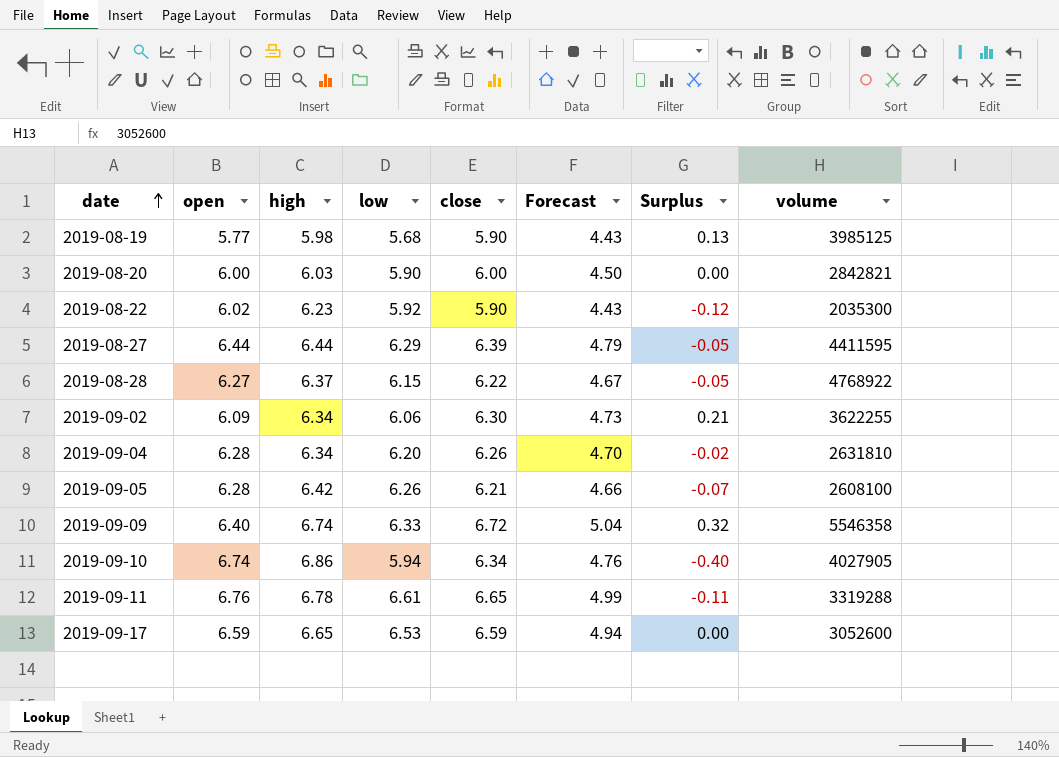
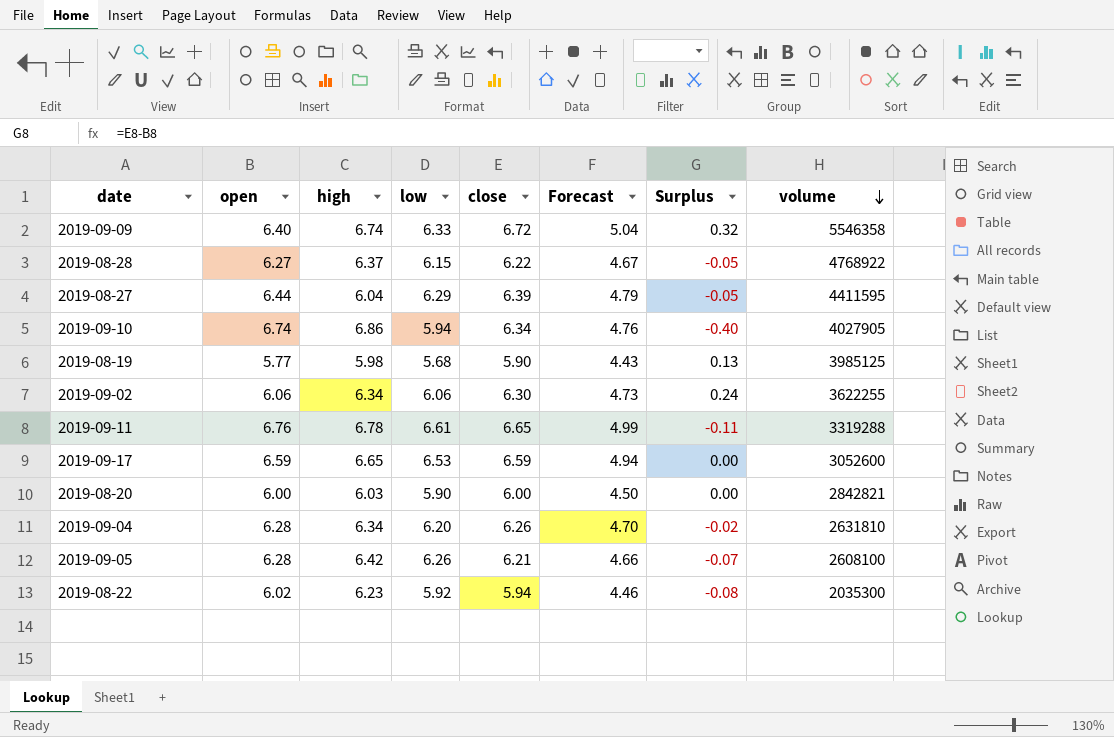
row order: date ascending -> volume descending
2019-08-27 | high: 6.44 -> 6.04
2019-09-02 | open: 6.09 -> 6.06
2019-09-02 | Surplus: 0.21 -> 0.24
2019-08-22 | close: 5.90 -> 5.94
2019-08-22 | Forecast: 4.43 -> 4.46
2019-08-22 | Surplus: -0.12 -> -0.08

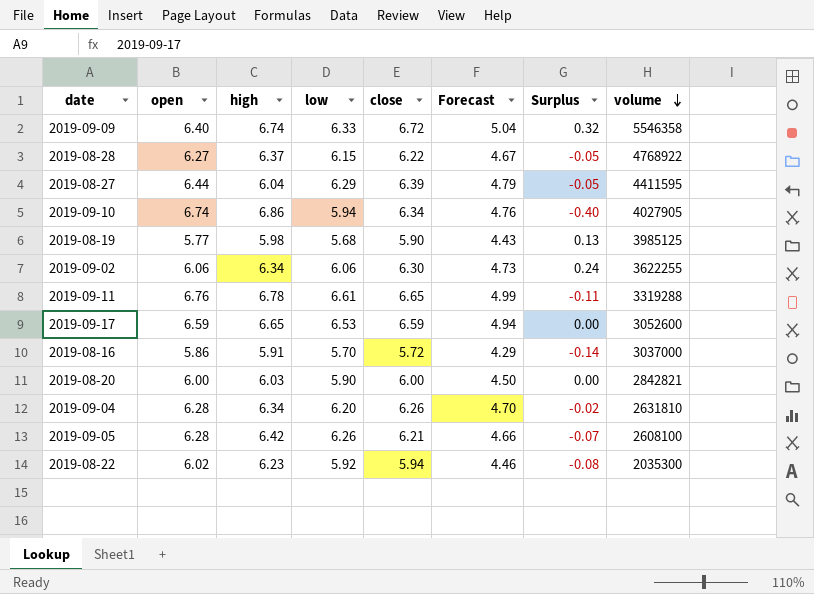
row 2019-08-16: none -> 5.86 | 5.91 | 5.70 | 5.72 | 4.29 | -0.14 | 3037000

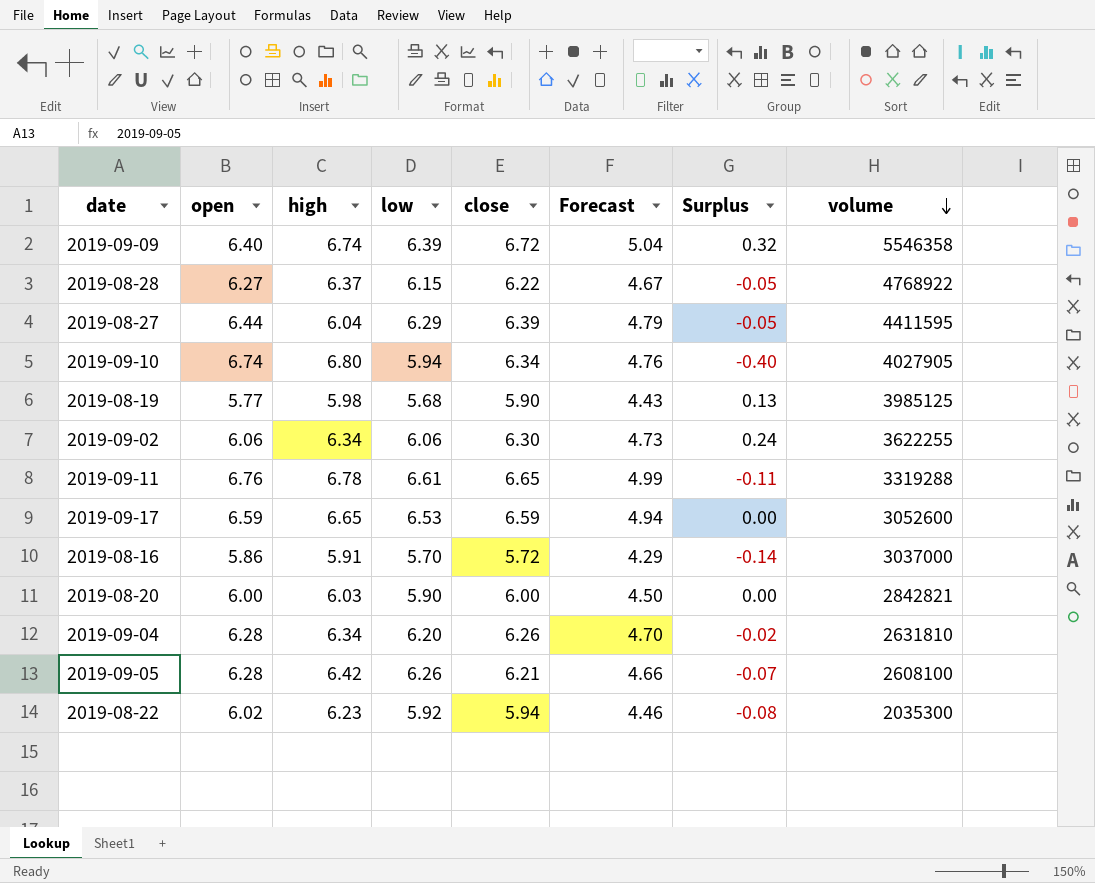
2019-09-09 | low: 6.33 -> 6.39
2019-09-10 | high: 6.86 -> 6.80

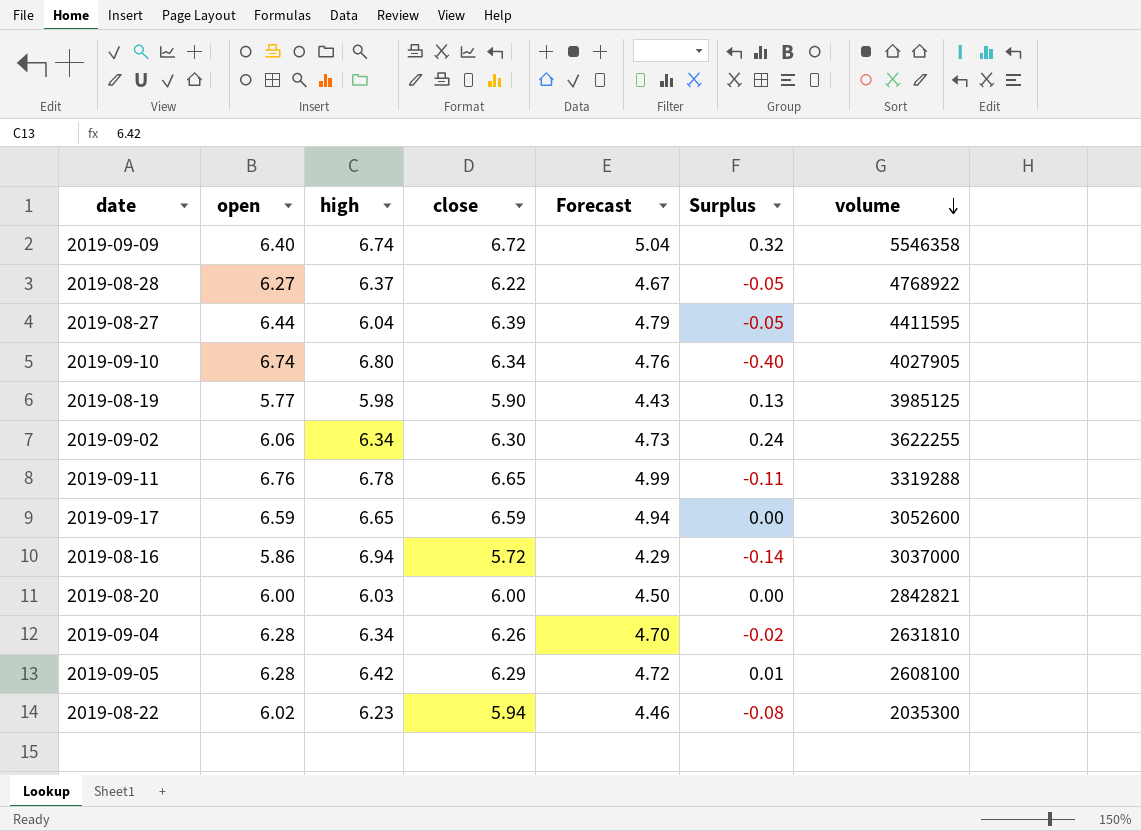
column low | position: 4 -> none
2019-08-16 | high: 5.91 -> 6.94
2019-09-05 | close: 6.21 -> 6.29
2019-09-05 | Forecast: 4.66 -> 4.72
2019-09-05 | Surplus: -0.07 -> 0.01

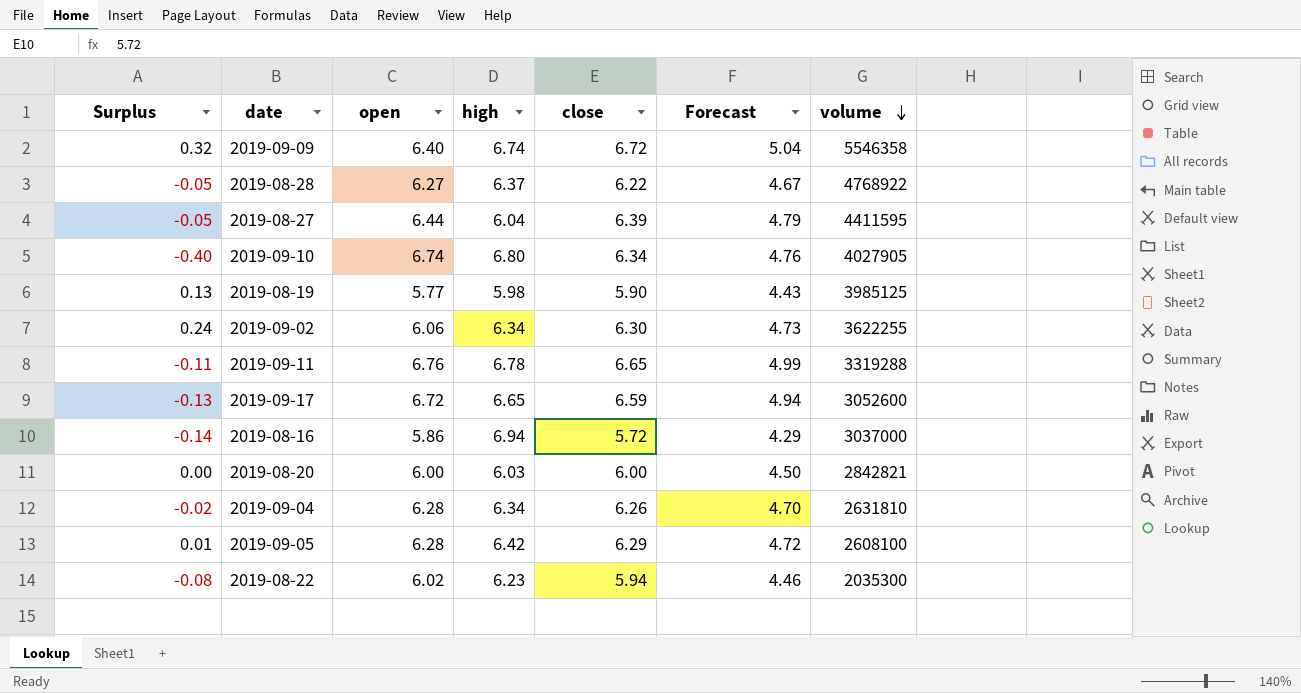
column Surplus | position: 6 -> 1
2019-09-17 | Surplus: 0.00 -> -0.13
2019-09-17 | open: 6.59 -> 6.72

